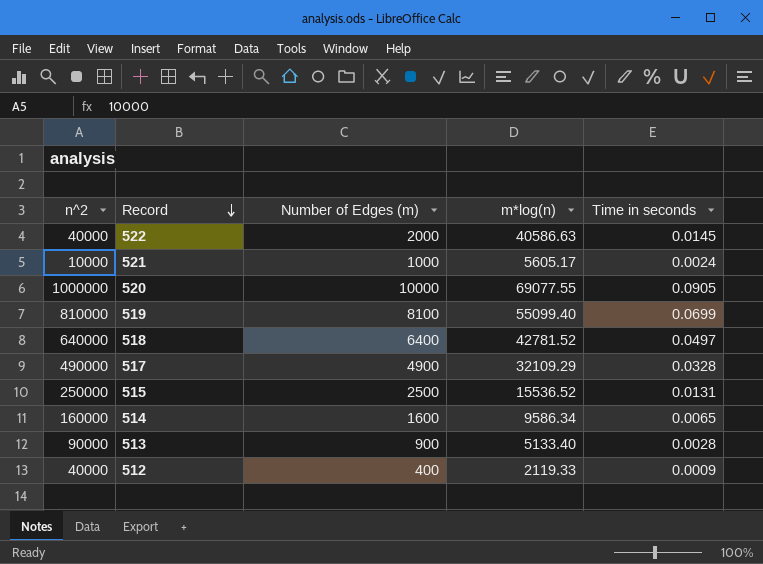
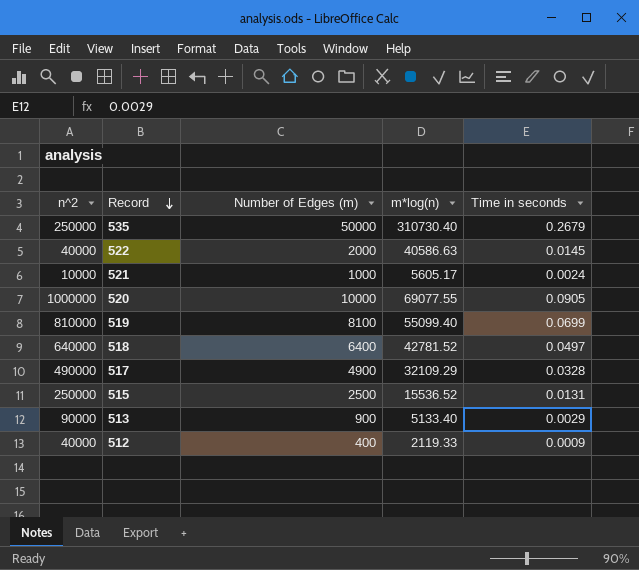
row 514: 160000 | 1600 | 9586.34 | 0.0065 -> none
row 535: none -> 250000 | 50000 | 310730.40 | 0.2679
513 | Time in seconds: 0.0028 -> 0.0029

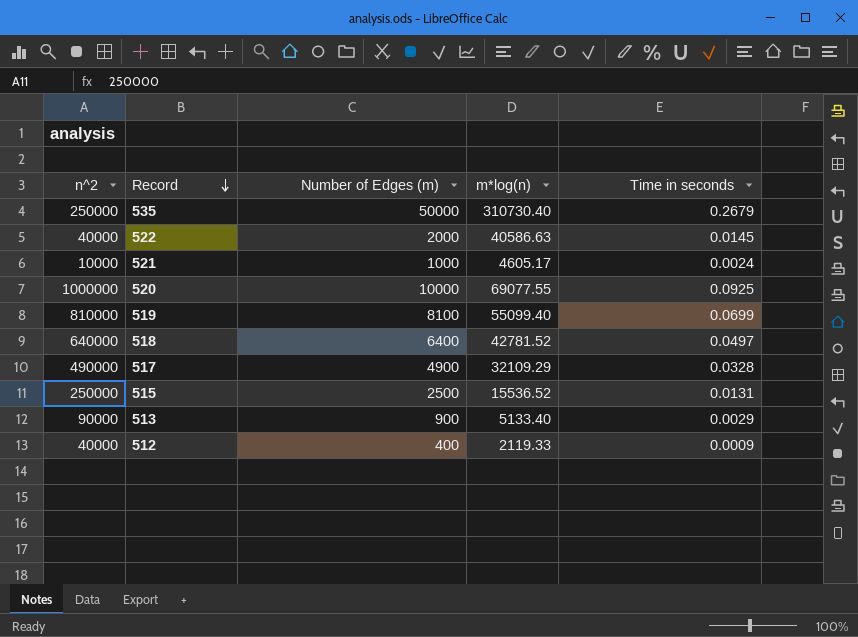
521 | m*log(n): 5605.17 -> 4605.17
520 | Time in seconds: 0.0905 -> 0.0925

